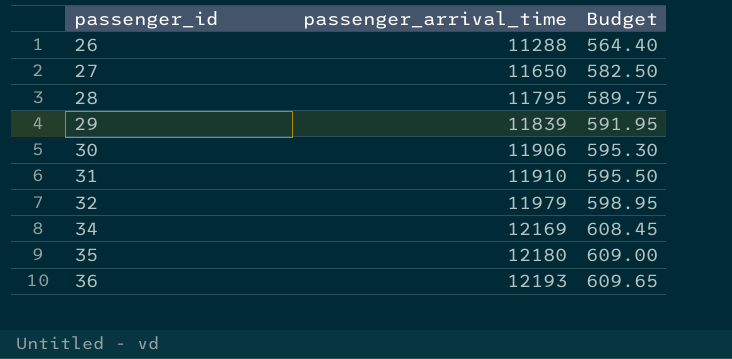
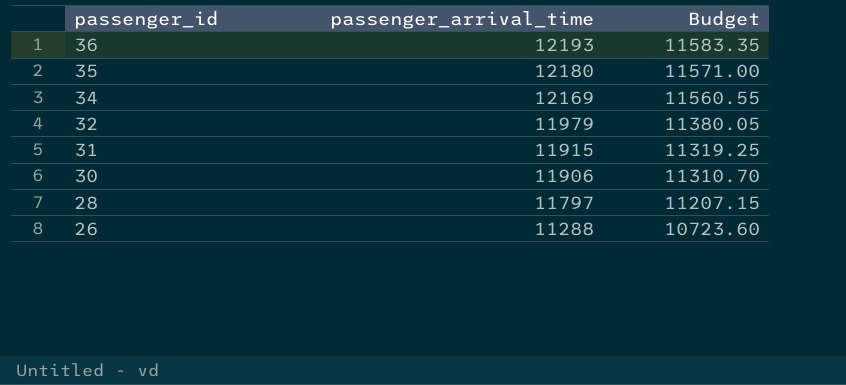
row order: passenger_id ascending -> passenger_id descending
column Budget | formula: [passenger_arrival_time] * 0.05 -> [passenger_arrival_time] * 0.95
row 27: 11650 | 582.50 -> none
row 29: 11839 | 591.95 -> none
31 | passenger_arrival_time: 11910 -> 11915
28 | passenger_arrival_time: 11795 -> 11797

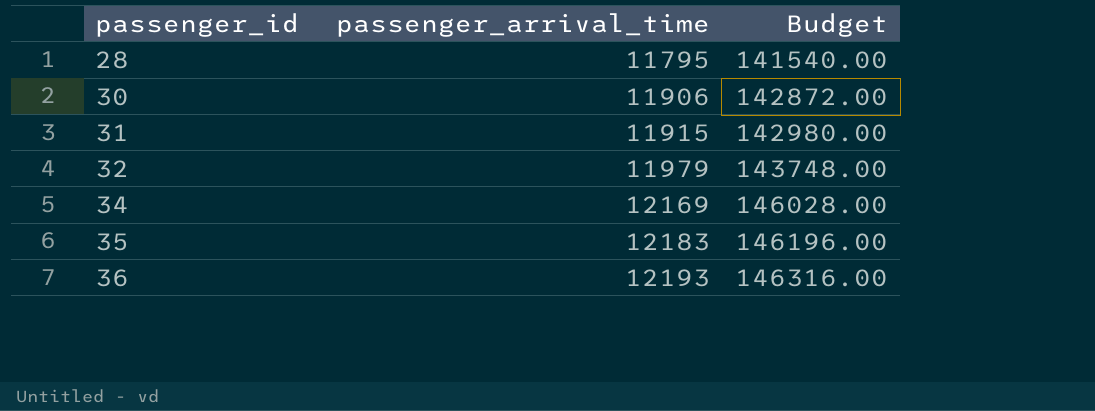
row order: passenger_id descending -> passenger_id ascending
column Budget | formula: [passenger_arrival_time] * 0.95 -> [passenger_arrival_time] * 12
row 26: 11288 | 10723.60 -> none
28 | passenger_arrival_time: 11797 -> 11795
35 | passenger_arrival_time: 12180 -> 12183

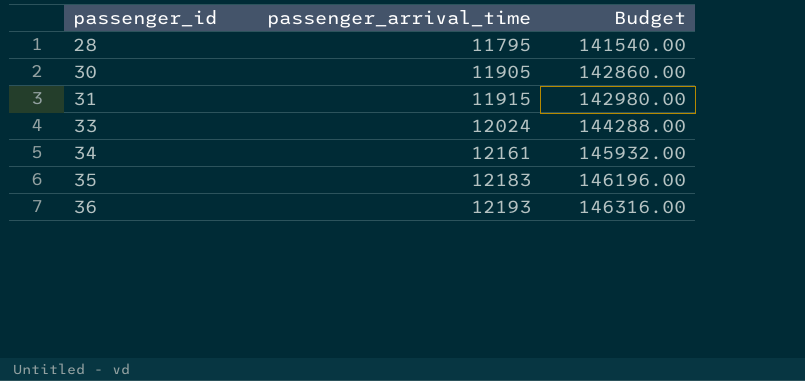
row 32: 11979 | 143748.00 -> none
30 | passenger_arrival_time: 11906 -> 11905
30 | Budget: 142872.00 -> 142860.00
row 33: none -> 12024 | 144288.00
34 | passenger_arrival_time: 12169 -> 12161
34 | Budget: 146028.00 -> 145932.00

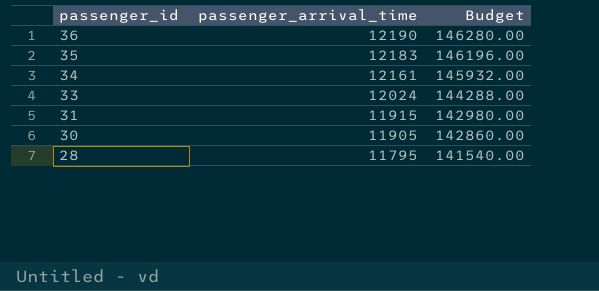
row order: passenger_id ascending -> passenger_id descending
36 | passenger_arrival_time: 12193 -> 12190
36 | Budget: 146316.00 -> 146280.00

